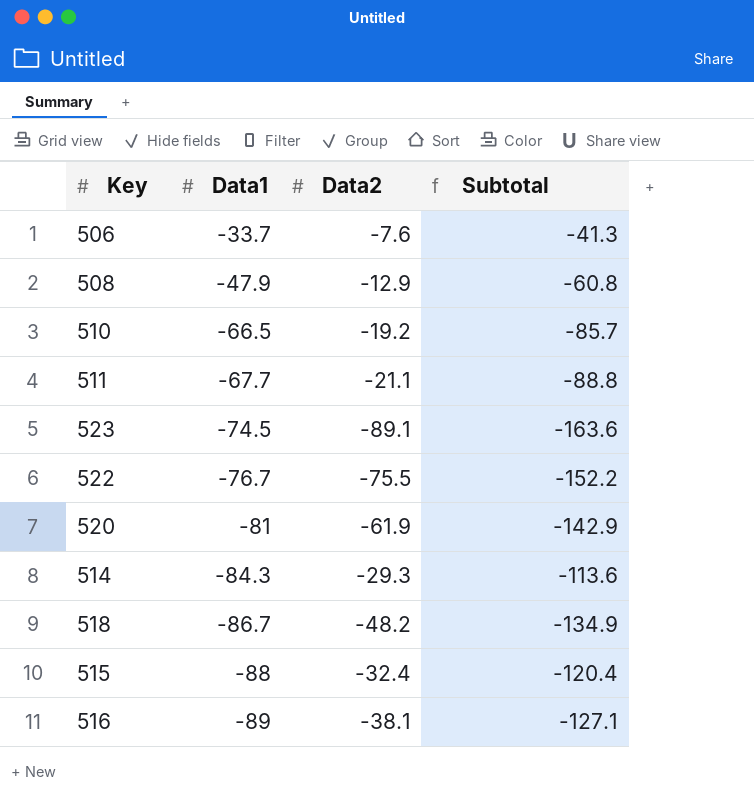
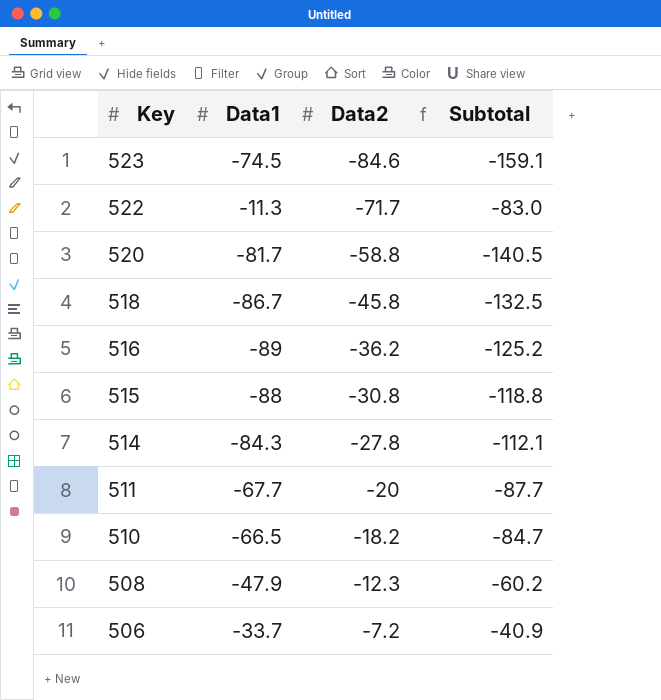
row order: Data1 descending -> Key descending
523 | Data2: -89.1 -> -84.6
523 | Subtotal: -163.6 -> -159.1
522 | Data1: -76.7 -> -11.3
522 | Data2: -75.5 -> -71.7
522 | Subtotal: -152.2 -> -83.0
520 | Data1: -81 -> -81.7
520 | Data2: -61.9 -> -58.8
520 | Subtotal: -142.9 -> -140.5
518 | Data2: -48.2 -> -45.8
518 | Subtotal: -134.9 -> -132.5
516 | Data2: -38.1 -> -36.2
516 | Subtotal: -127.1 -> -125.2
515 | Data2: -32.4 -> -30.8
515 | Subtotal: -120.4 -> -118.8
514 | Data2: -29.3 -> -27.8
514 | Subtotal: -113.6 -> -112.1
511 | Data2: -21.1 -> -20
511 | Subtotal: -88.8 -> -87.7
510 | Data2: -19.2 -> -18.2
510 | Subtotal: -85.7 -> -84.7
508 | Data2: -12.9 -> -12.3
508 | Subtotal: -60.8 -> -60.2
506 | Data2: -7.6 -> -7.2
506 | Subtotal: -41.3 -> -40.9

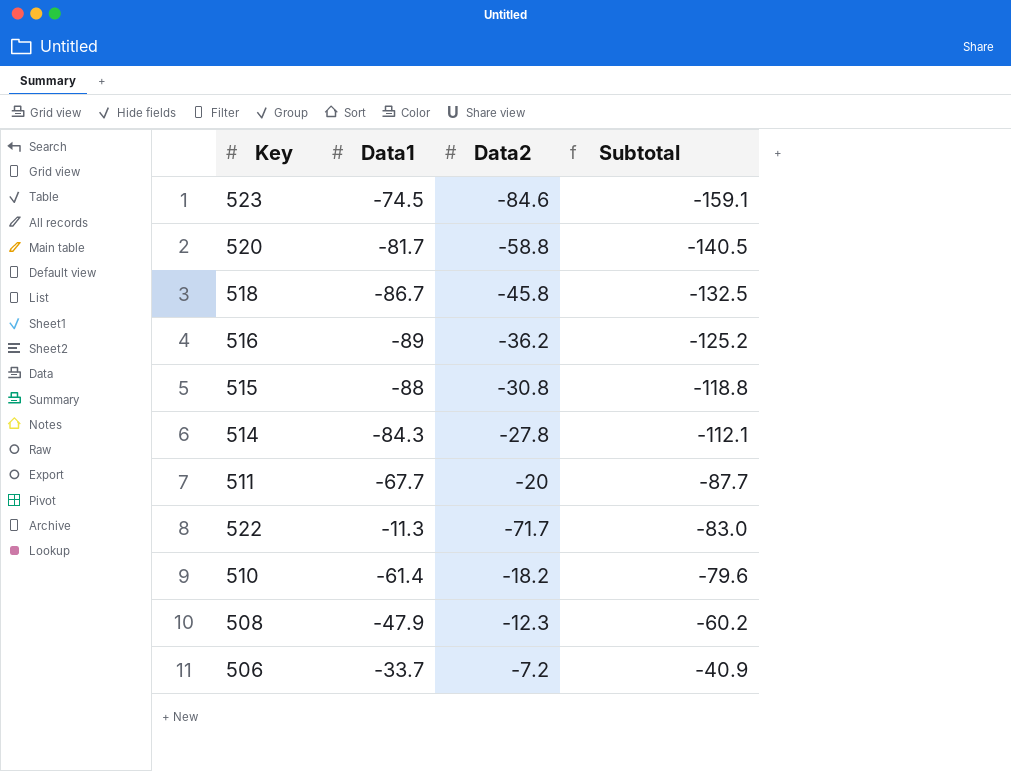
row order: Key descending -> Subtotal ascending
510 | Data1: -66.5 -> -61.4
510 | Subtotal: -84.7 -> -79.6

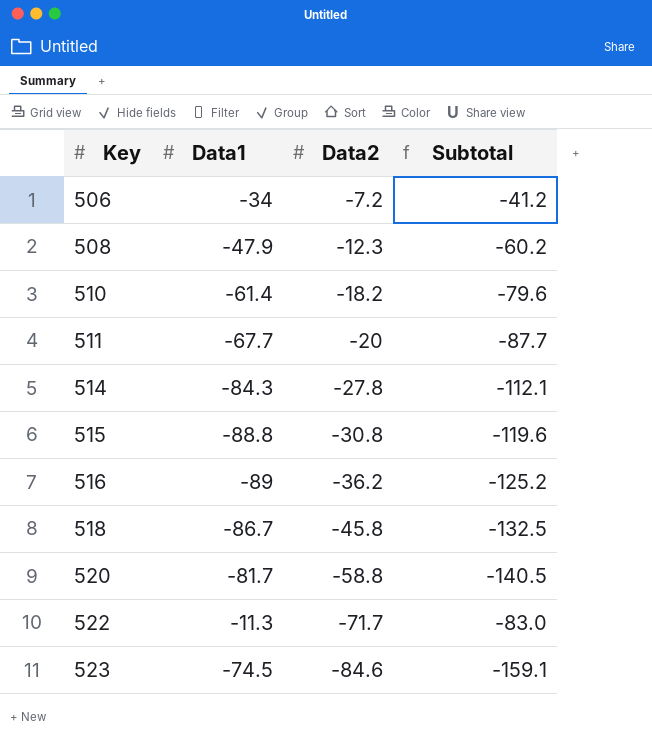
row order: Subtotal ascending -> Key ascending
506 | Data1: -33.7 -> -34
506 | Subtotal: -40.9 -> -41.2
515 | Data1: -88 -> -88.8
515 | Subtotal: -118.8 -> -119.6

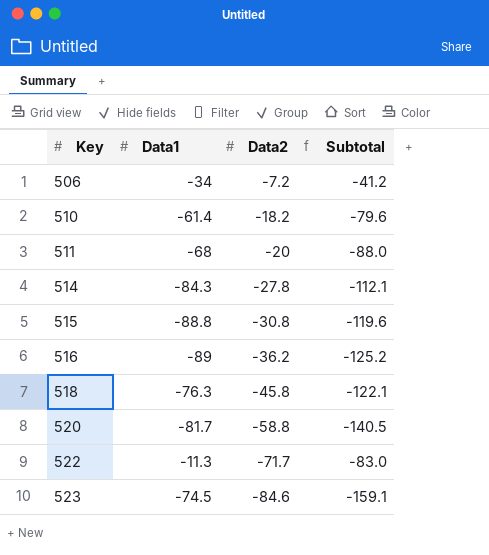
row 508: -47.9 | -12.3 | -60.2 -> none
511 | Data1: -67.7 -> -68
511 | Subtotal: -87.7 -> -88.0
518 | Data1: -86.7 -> -76.3
518 | Subtotal: -132.5 -> -122.1

